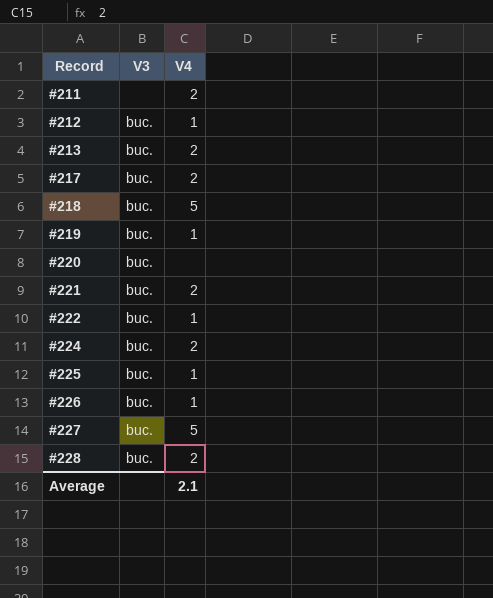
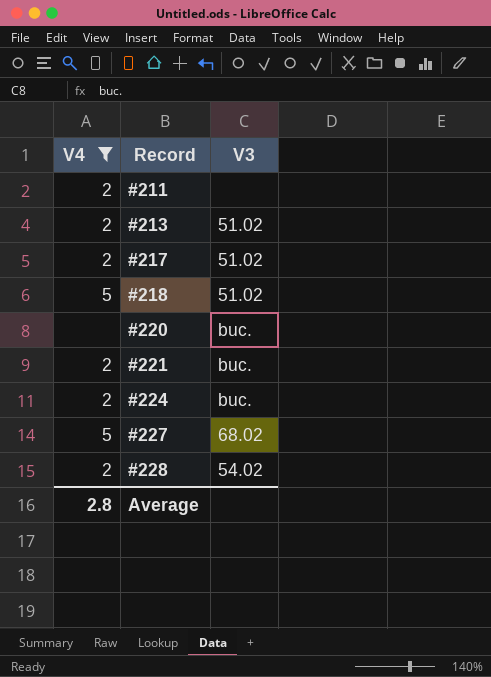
filter: none -> V4 != 1
column V4 | position: 3 -> 1
#213 | V3: buc. -> 51.02
#217 | V3: buc. -> 51.02
#218 | V3: buc. -> 51.02
#227 | V3: buc. -> 68.02
#228 | V3: buc. -> 54.02
Average | V4: 2.1 -> 2.8

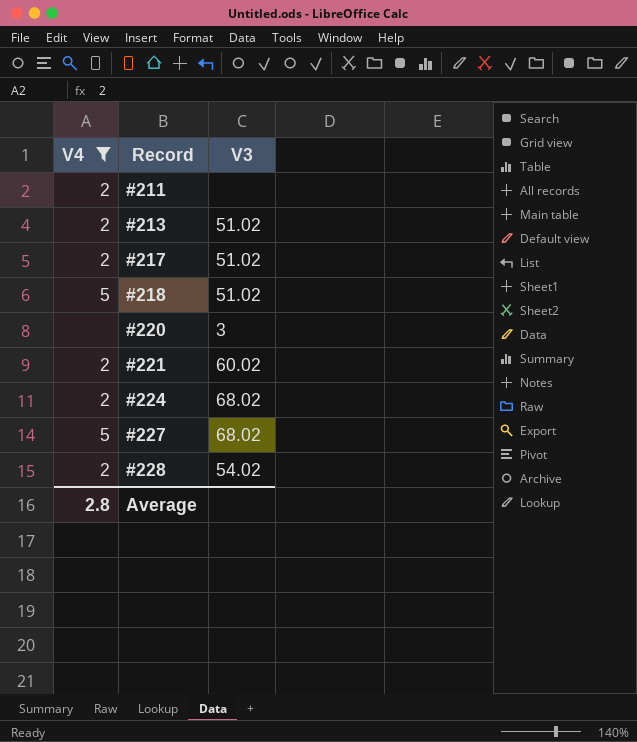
#220 | V3: buc. -> 3
#221 | V3: buc. -> 60.02
#224 | V3: buc. -> 68.02

